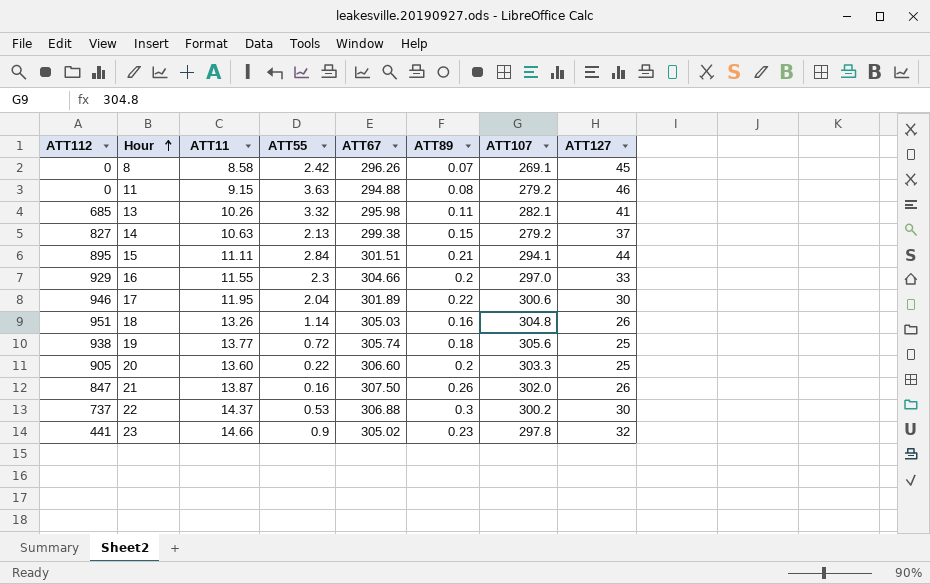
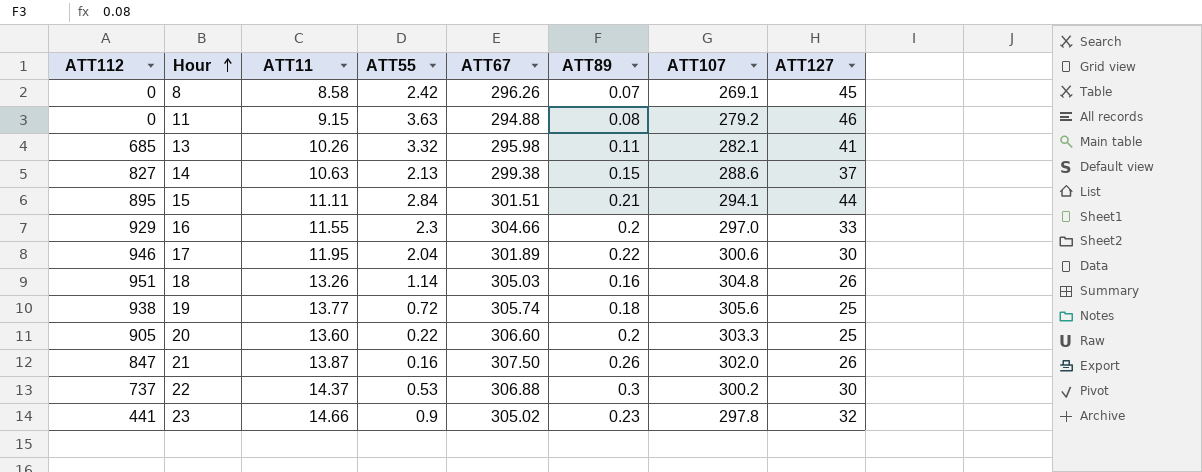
14 | ATT107: 279.2 -> 288.6

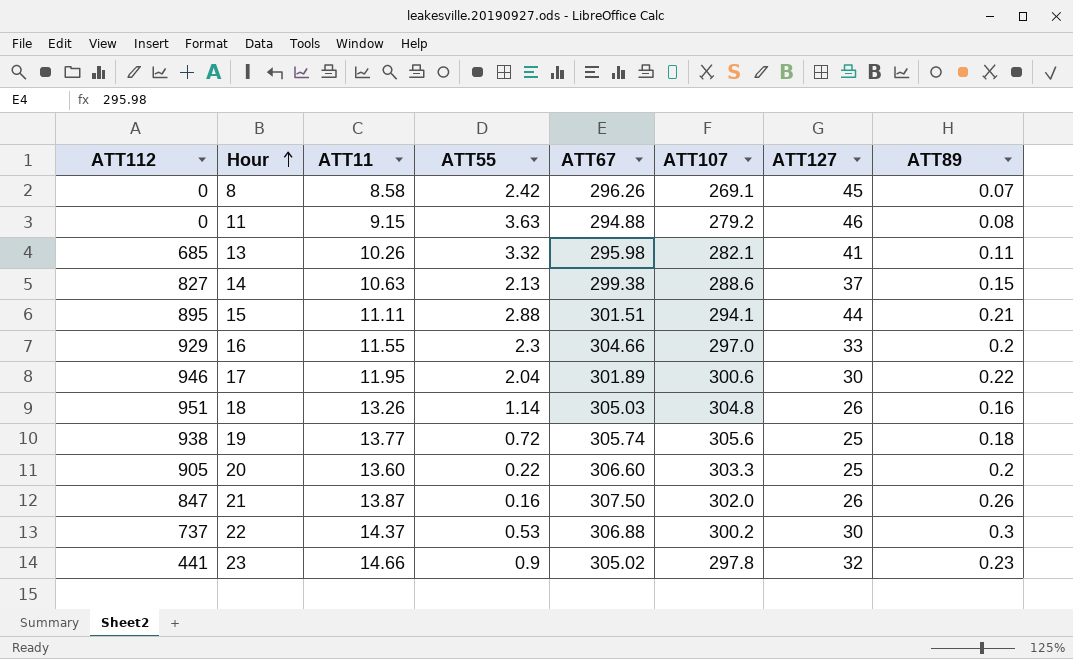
column ATT89 | position: 6 -> 8
15 | ATT55: 2.84 -> 2.88

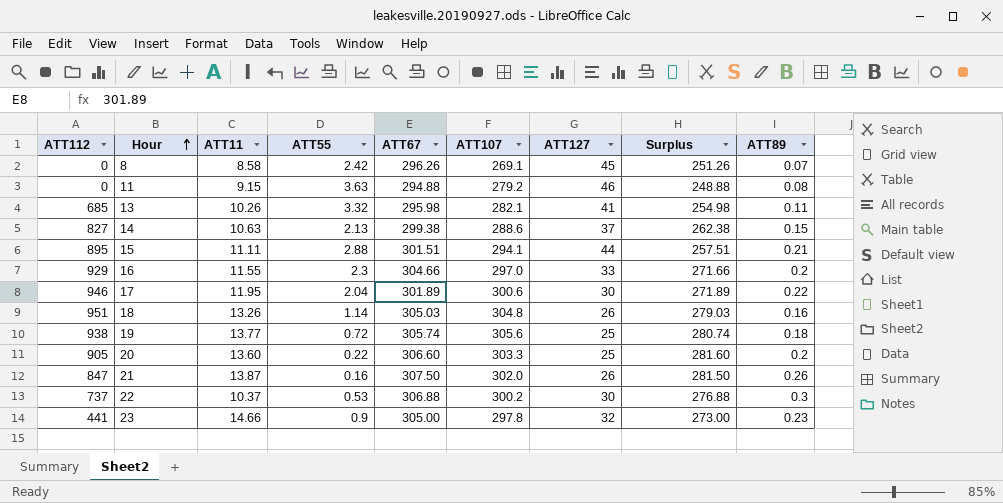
column Surplus | formula: none -> [ATT67] - [ATT127]
22 | ATT11: 14.37 -> 10.37
23 | ATT67: 305.02 -> 305.00

